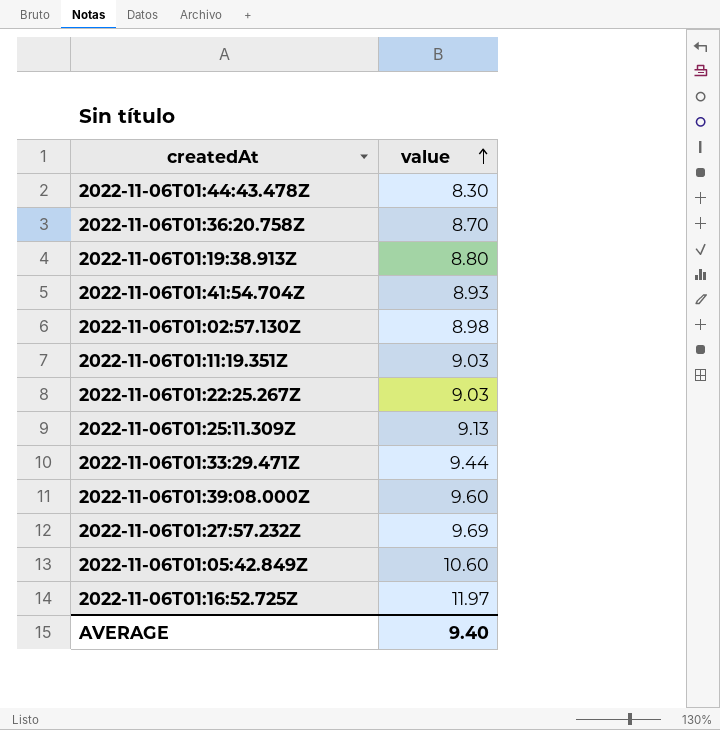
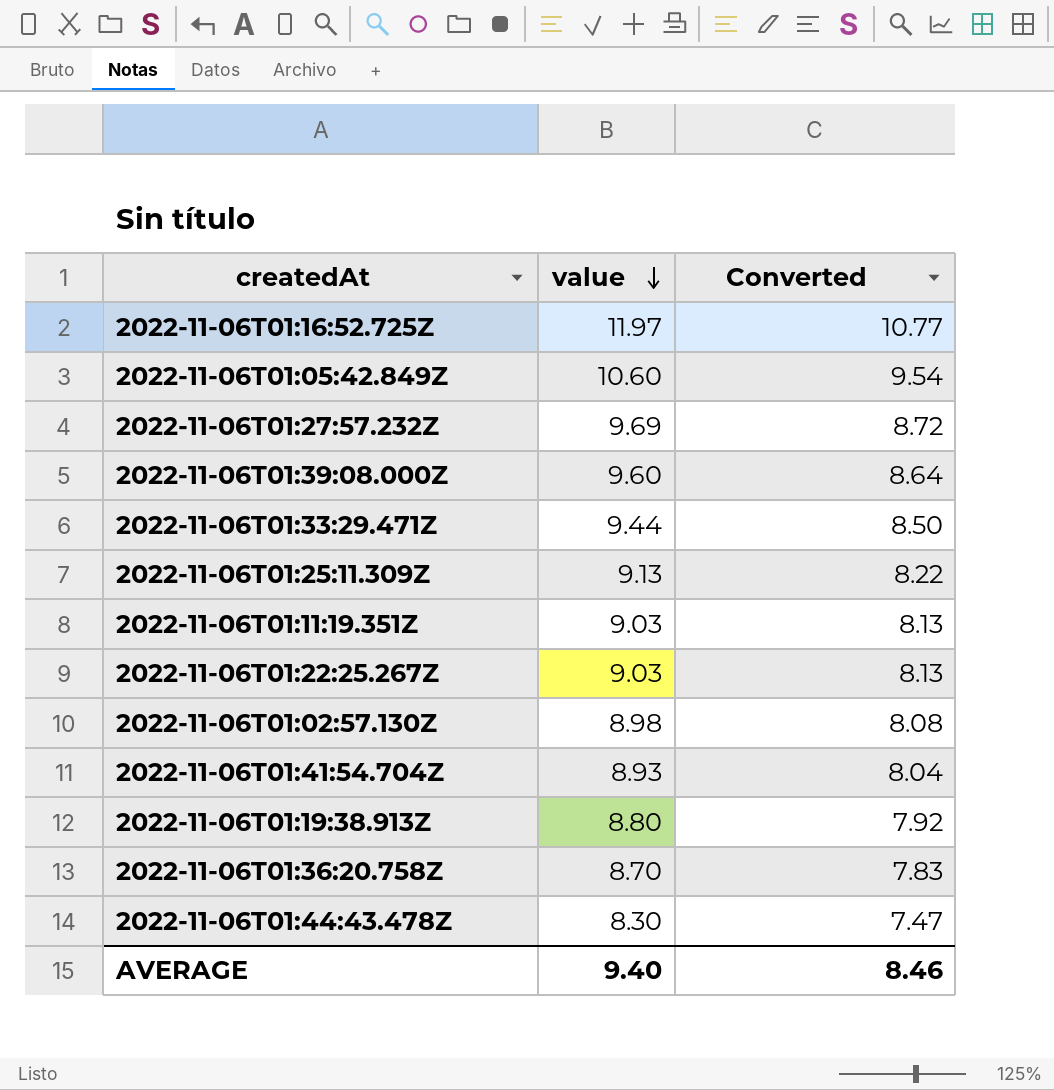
row order: value ascending -> value descending
column Converted | formula: none -> [value] * 0.9

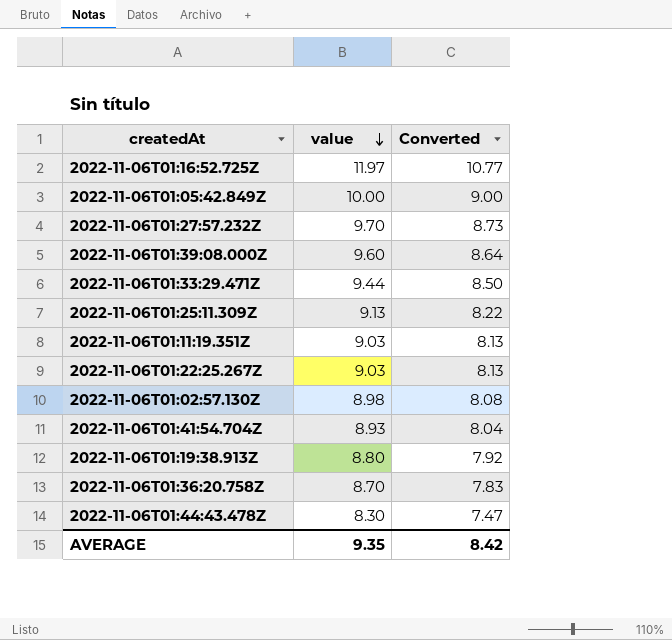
2022-11-06T01:05:42.849Z | value: 10.60 -> 10.00
2022-11-06T01:05:42.849Z | Converted: 9.54 -> 9.00
2022-11-06T01:27:57.232Z | value: 9.69 -> 9.70
2022-11-06T01:27:57.232Z | Converted: 8.72 -> 8.73
AVERAGE | value: 9.40 -> 9.35
AVERAGE | Converted: 8.46 -> 8.42

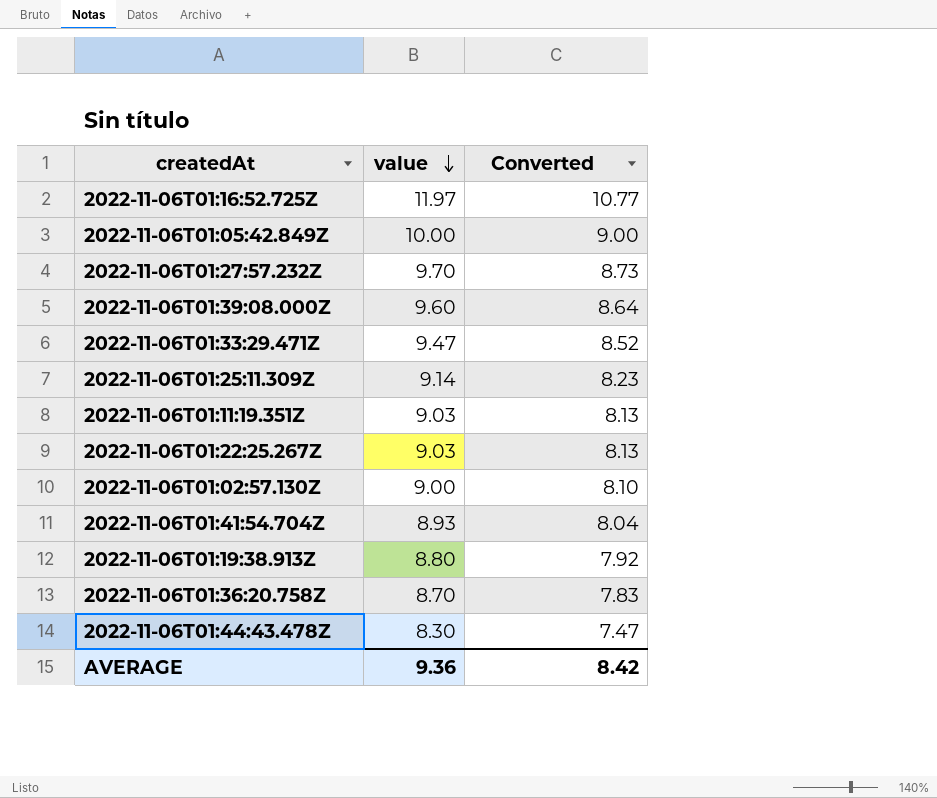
2022-11-06T01:33:29.471Z | value: 9.44 -> 9.47
2022-11-06T01:33:29.471Z | Converted: 8.50 -> 8.52
2022-11-06T01:25:11.309Z | value: 9.13 -> 9.14
2022-11-06T01:25:11.309Z | Converted: 8.22 -> 8.23
2022-11-06T01:02:57.130Z | value: 8.98 -> 9.00
2022-11-06T01:02:57.130Z | Converted: 8.08 -> 8.10
AVERAGE | value: 9.35 -> 9.36

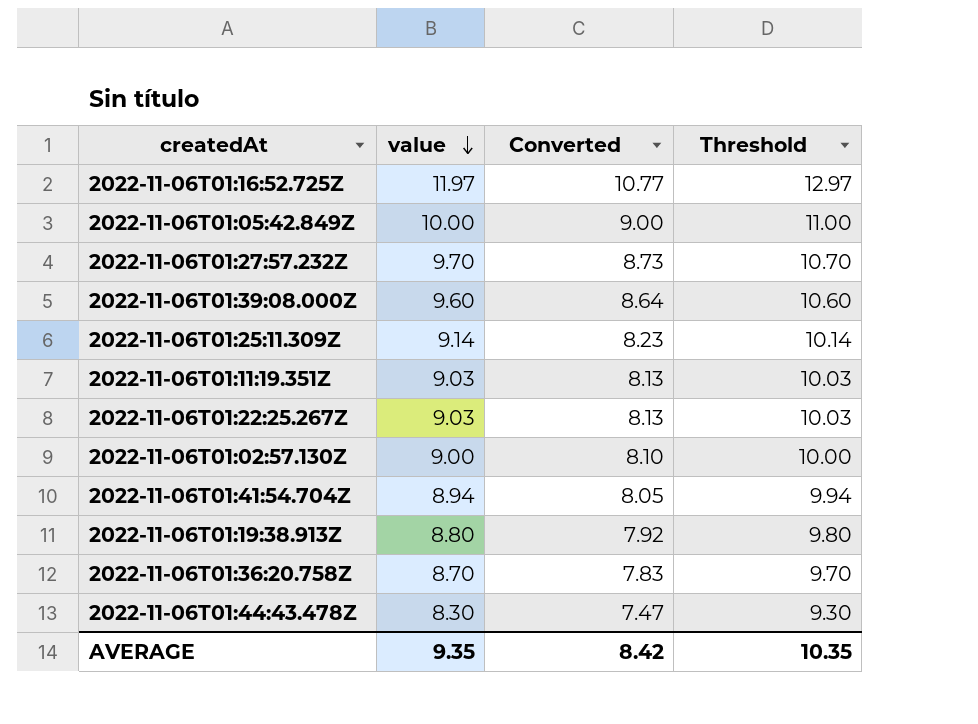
column Threshold | formula: none -> [value] + 1
row 2022-11-06T01:33:29.471Z: 9.47 | 8.52 -> none
2022-11-06T01:41:54.704Z | value: 8.93 -> 8.94
2022-11-06T01:41:54.704Z | Converted: 8.04 -> 8.05
AVERAGE | value: 9.36 -> 9.35

